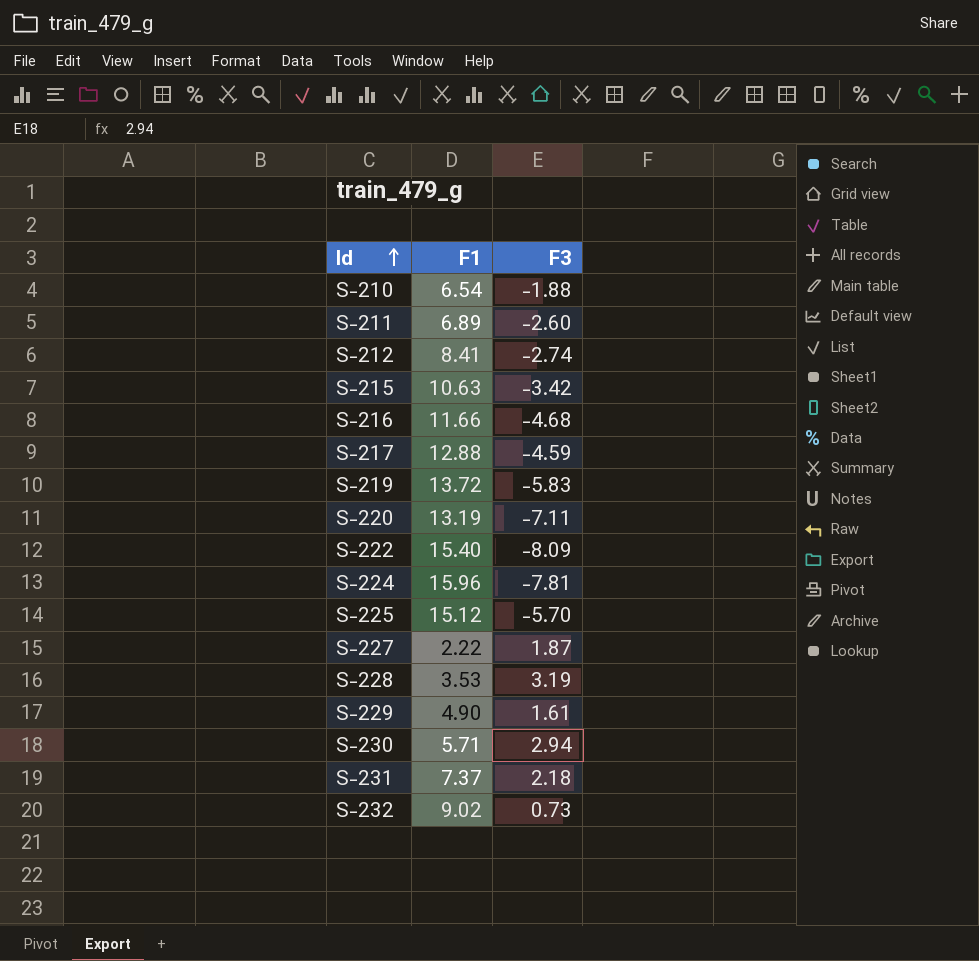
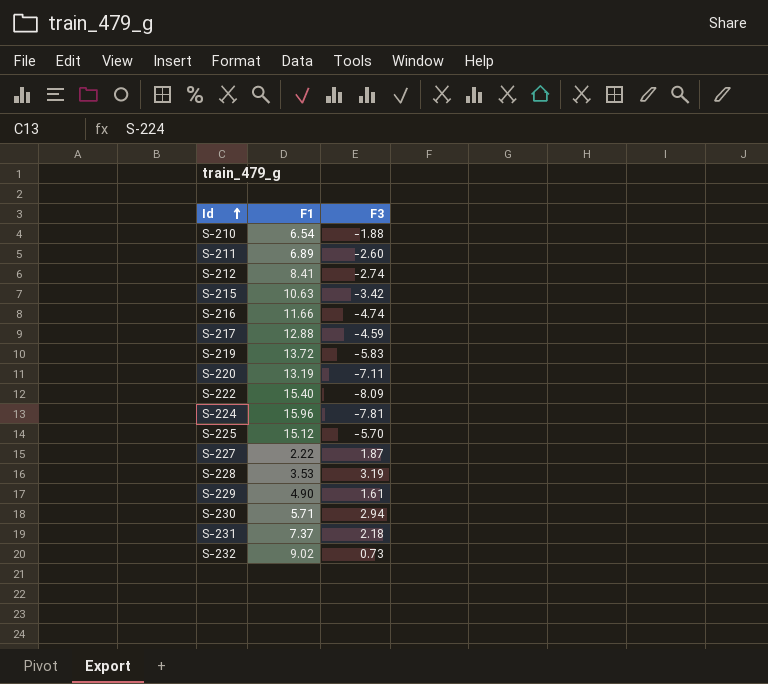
S-216 | F3: -4.68 -> -4.74

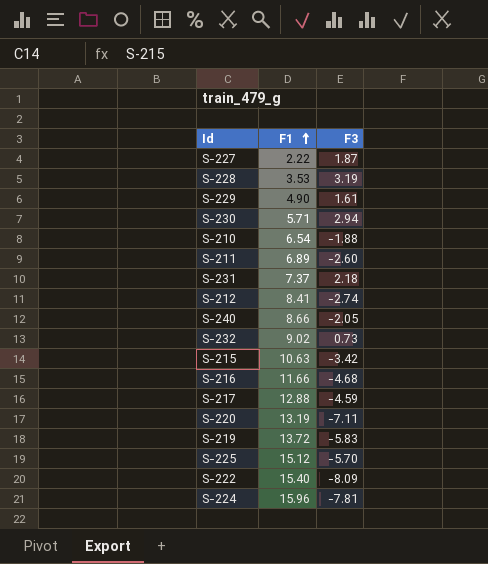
row order: Id ascending -> F1 ascending
row S-240: none -> 8.66 | -2.05
S-216 | F3: -4.74 -> -4.68

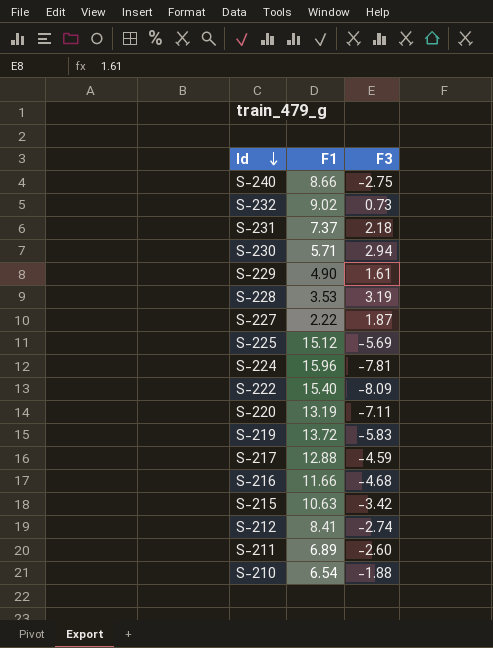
row order: F1 ascending -> Id descending
S-240 | F3: -2.05 -> -2.75
S-225 | F3: -5.70 -> -5.69

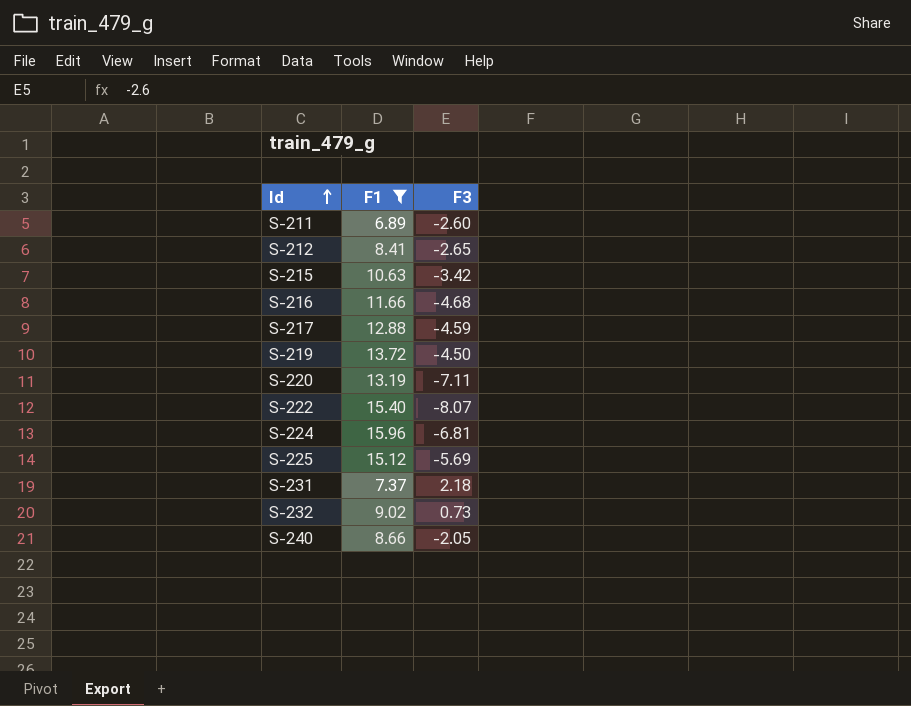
filter: none -> F1 >= 6.89
row order: Id descending -> Id ascending
S-212 | F3: -2.74 -> -2.65
S-219 | F3: -5.83 -> -4.50
S-222 | F3: -8.09 -> -8.07
S-224 | F3: -7.81 -> -6.81
S-240 | F3: -2.75 -> -2.05

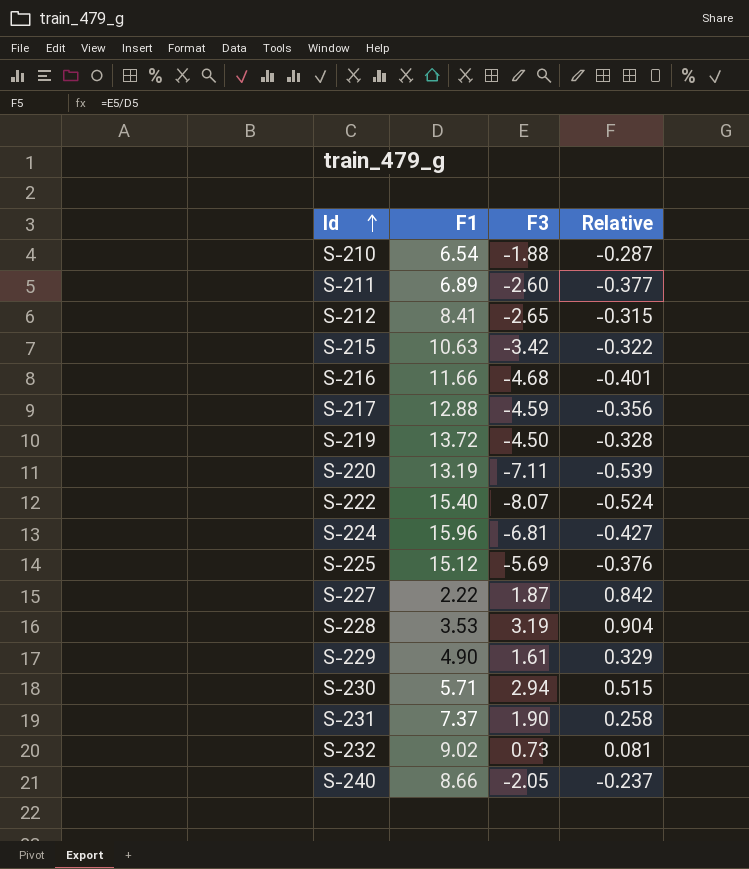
filter: F1 >= 6.89 -> none
column Relative | formula: none -> [F3] / [F1]
S-231 | F3: 2.18 -> 1.90

